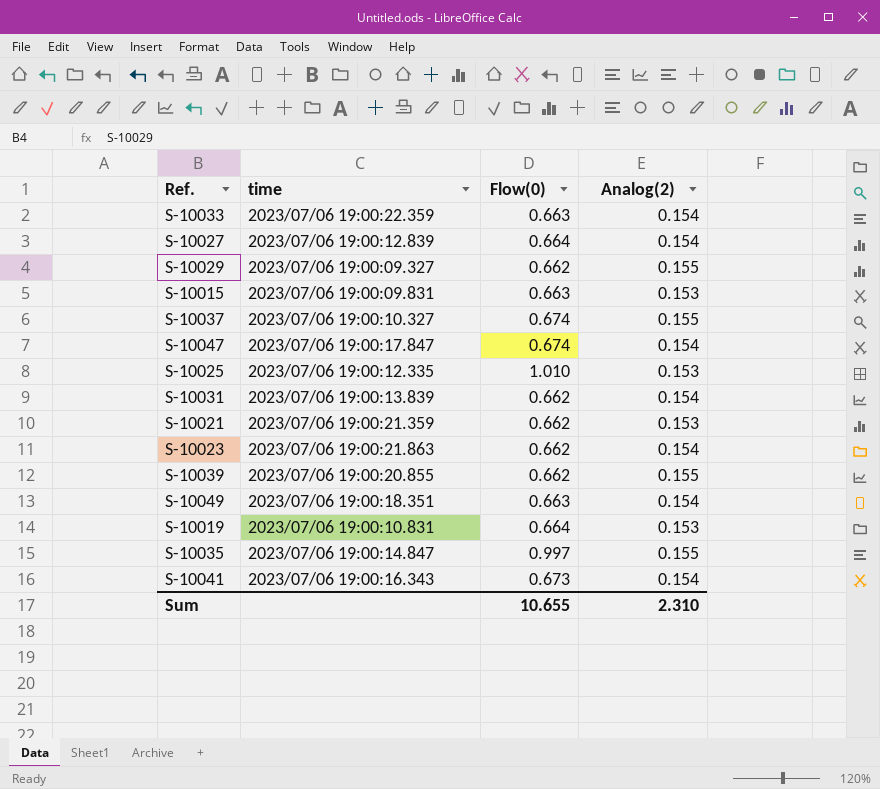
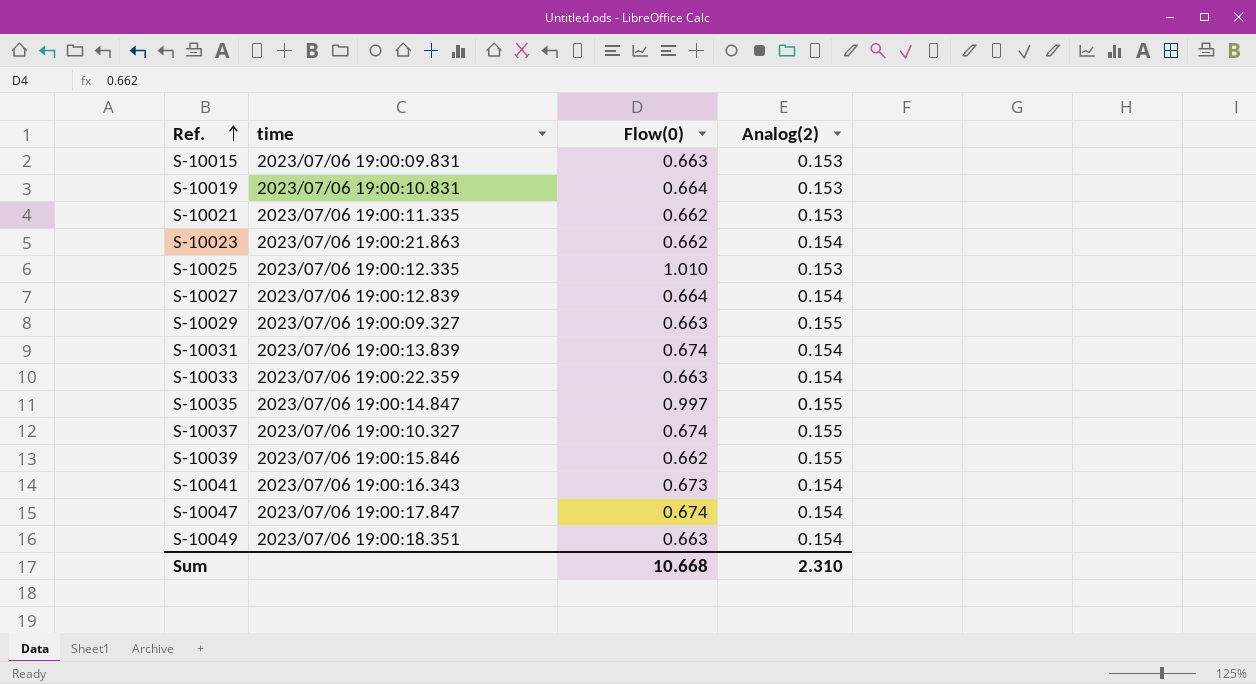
row order: none -> Ref. ascending
S-10021 | time: 2023/07/06 19:00:21.359 -> 2023/07/06 19:00:11.335
S-10029 | Flow(0): 0.662 -> 0.663
S-10031 | Flow(0): 0.662 -> 0.674
S-10039 | time: 2023/07/06 19:00:20.855 -> 2023/07/06 19:00:15.846
Sum | Flow(0): 10.655 -> 10.668

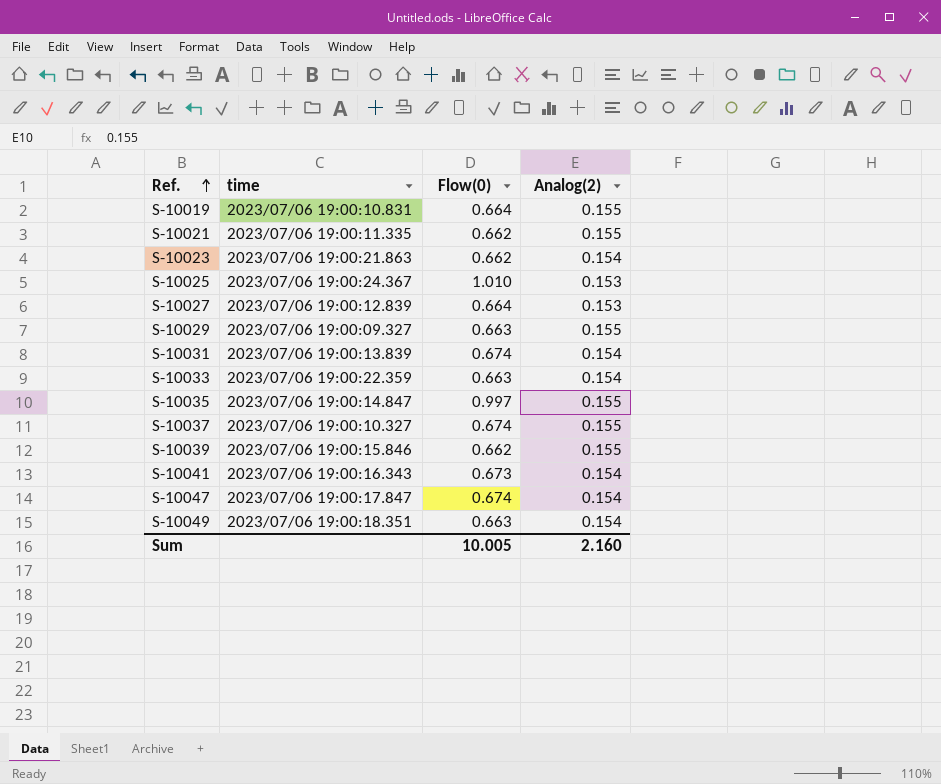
row S-10015: 2023/07/06 19:00:09.831 | 0.663 | 0.153 -> none
S-10019 | Analog(2): 0.153 -> 0.155
S-10021 | Analog(2): 0.153 -> 0.155
S-10025 | time: 2023/07/06 19:00:12.335 -> 2023/07/06 19:00:24.367
S-10027 | Analog(2): 0.154 -> 0.153
Sum | Flow(0): 10.668 -> 10.005
Sum | Analog(2): 2.310 -> 2.160

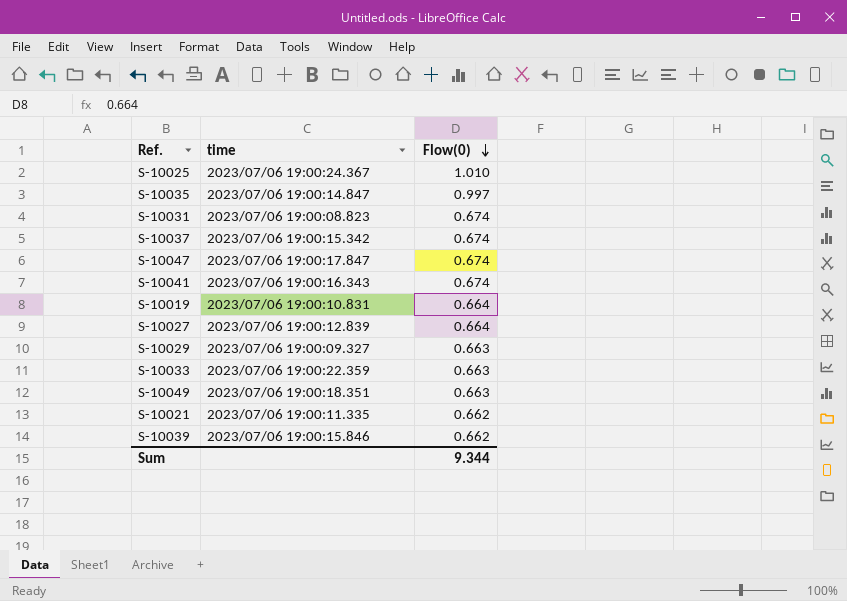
row order: Ref. ascending -> Flow(0) descending
column Analog(2) | position: 4 -> none
row S-10023: 2023/07/06 19:00:21.863 | 0.662 | 0.154 -> none
S-10031 | time: 2023/07/06 19:00:13.839 -> 2023/07/06 19:00:08.823
S-10037 | time: 2023/07/06 19:00:10.327 -> 2023/07/06 19:00:15.342
S-10041 | Flow(0): 0.673 -> 0.674
Sum | Flow(0): 10.005 -> 9.344

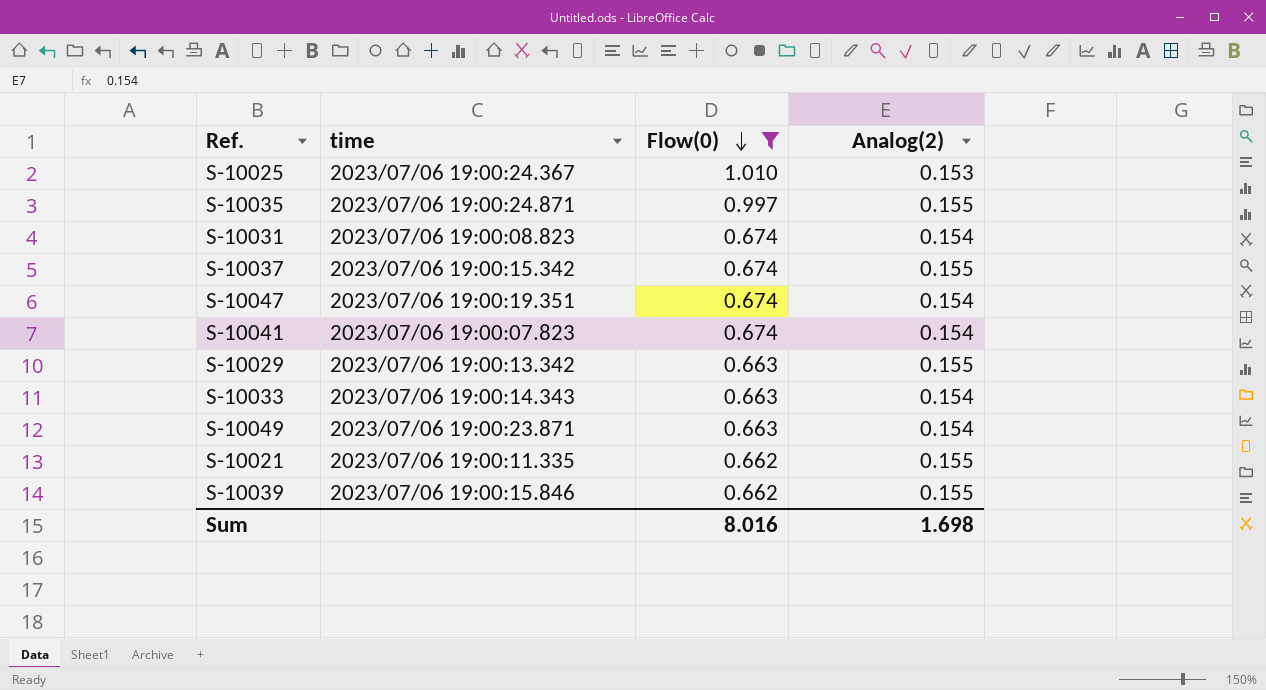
filter: none -> Flow(0) != 0.664
column Analog(2) | position: none -> 4
S-10035 | time: 2023/07/06 19:00:14.847 -> 2023/07/06 19:00:24.871
S-10047 | time: 2023/07/06 19:00:17.847 -> 2023/07/06 19:00:19.351
S-10041 | time: 2023/07/06 19:00:16.343 -> 2023/07/06 19:00:07.823
S-10029 | time: 2023/07/06 19:00:09.327 -> 2023/07/06 19:00:13.342
S-10033 | time: 2023/07/06 19:00:22.359 -> 2023/07/06 19:00:14.343
S-10049 | time: 2023/07/06 19:00:18.351 -> 2023/07/06 19:00:23.871
Sum | Flow(0): 9.344 -> 8.016

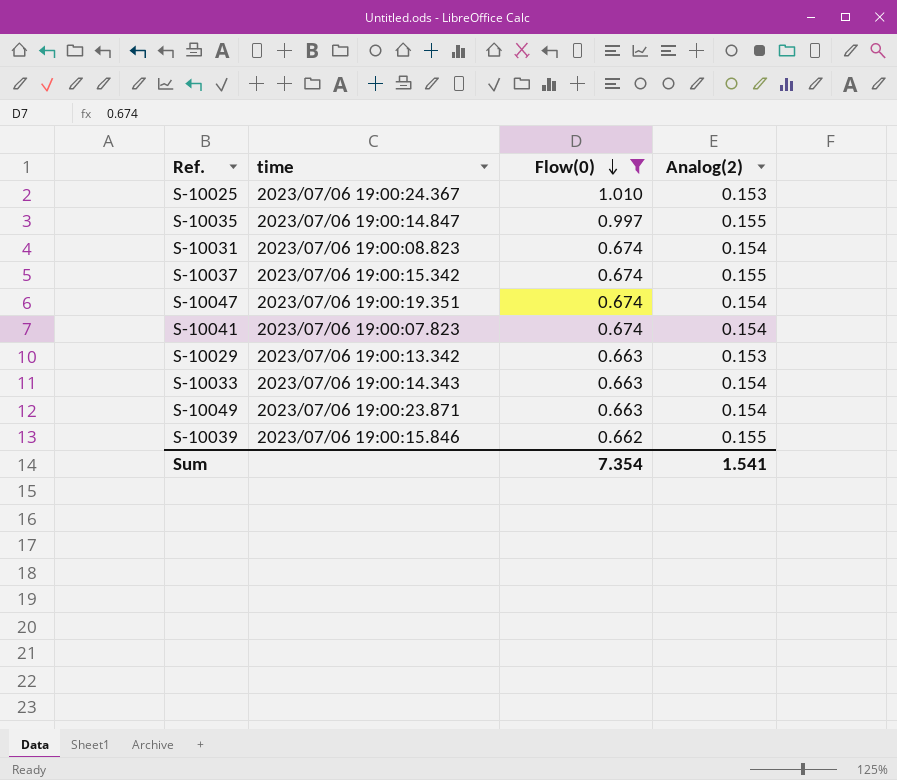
row S-10021: 2023/07/06 19:00:11.335 | 0.662 | 0.155 -> none
S-10035 | time: 2023/07/06 19:00:24.871 -> 2023/07/06 19:00:14.847
S-10029 | Analog(2): 0.155 -> 0.153
Sum | Flow(0): 8.016 -> 7.354
Sum | Analog(2): 1.698 -> 1.541

